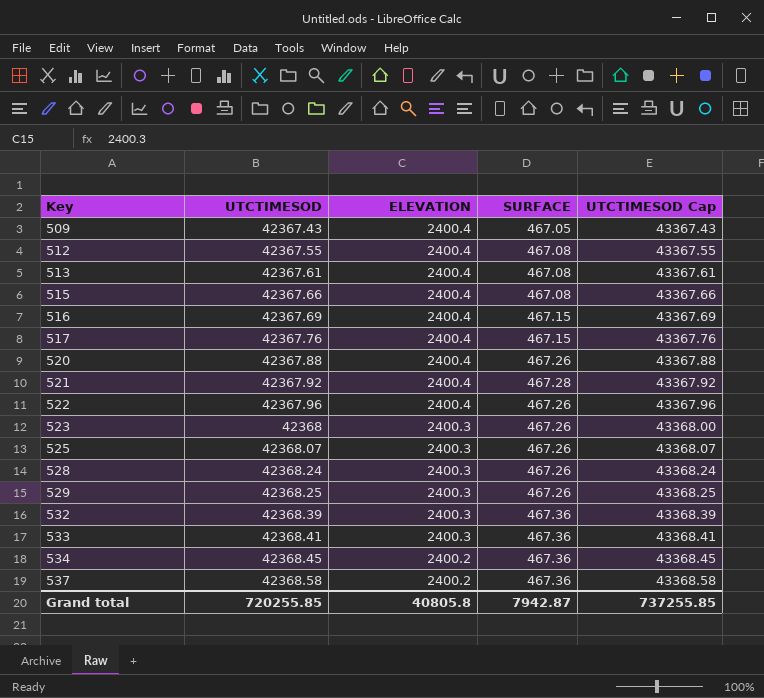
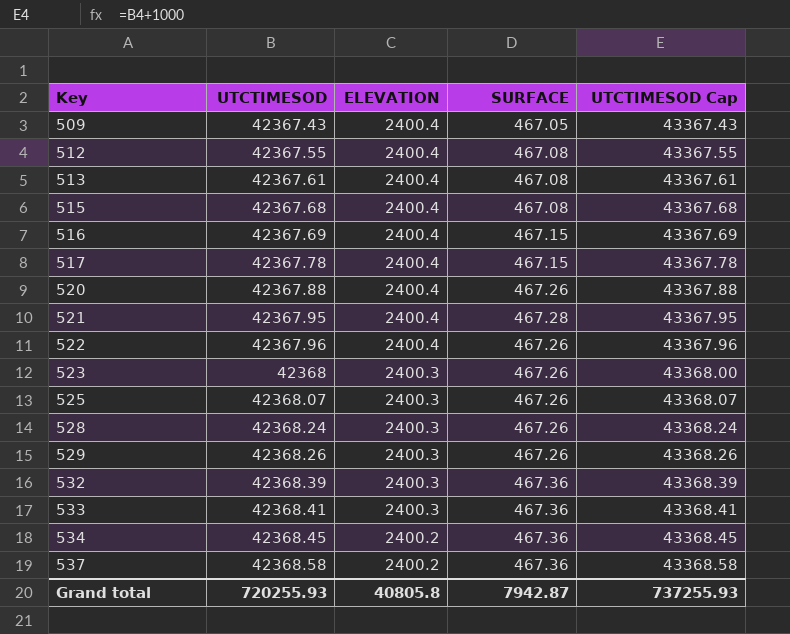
515 | UTCTIMESOD: 42367.66 -> 42367.68
515 | UTCTIMESOD Cap: 43367.66 -> 43367.68
517 | UTCTIMESOD: 42367.76 -> 42367.78
517 | UTCTIMESOD Cap: 43367.76 -> 43367.78
521 | UTCTIMESOD: 42367.92 -> 42367.95
521 | UTCTIMESOD Cap: 43367.92 -> 43367.95
529 | UTCTIMESOD: 42368.25 -> 42368.26
529 | UTCTIMESOD Cap: 43368.25 -> 43368.26
Grand total | UTCTIMESOD: 720255.85 -> 720255.93
Grand total | UTCTIMESOD Cap: 737255.85 -> 737255.93

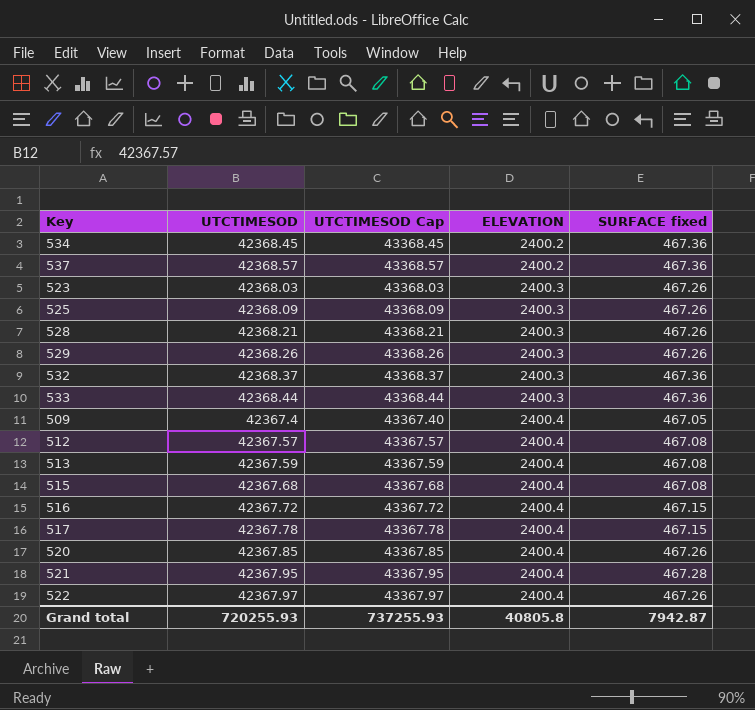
row order: Key ascending -> ELEVATION ascending
column UTCTIMESOD Cap | position: 5 -> 3
column name: SURFACE -> SURFACE fixed
537 | UTCTIMESOD: 42368.58 -> 42368.57
537 | UTCTIMESOD Cap: 43368.58 -> 43368.57
523 | UTCTIMESOD: 42368 -> 42368.03
523 | UTCTIMESOD Cap: 43368.00 -> 43368.03
525 | UTCTIMESOD: 42368.07 -> 42368.09
525 | UTCTIMESOD Cap: 43368.07 -> 43368.09
528 | UTCTIMESOD: 42368.24 -> 42368.21
528 | UTCTIMESOD Cap: 43368.24 -> 43368.21
532 | UTCTIMESOD: 42368.39 -> 42368.37
532 | UTCTIMESOD Cap: 43368.39 -> 43368.37
533 | UTCTIMESOD: 42368.41 -> 42368.44
533 | UTCTIMESOD Cap: 43368.41 -> 43368.44
509 | UTCTIMESOD: 42367.43 -> 42367.4
509 | UTCTIMESOD Cap: 43367.43 -> 43367.40
512 | UTCTIMESOD: 42367.55 -> 42367.57
512 | UTCTIMESOD Cap: 43367.55 -> 43367.57
513 | UTCTIMESOD: 42367.61 -> 42367.59
513 | UTCTIMESOD Cap: 43367.61 -> 43367.59
516 | UTCTIMESOD: 42367.69 -> 42367.72
516 | UTCTIMESOD Cap: 43367.69 -> 43367.72
520 | UTCTIMESOD: 42367.88 -> 42367.85
520 | UTCTIMESOD Cap: 43367.88 -> 43367.85
522 | UTCTIMESOD: 42367.96 -> 42367.97
522 | UTCTIMESOD Cap: 43367.96 -> 43367.97

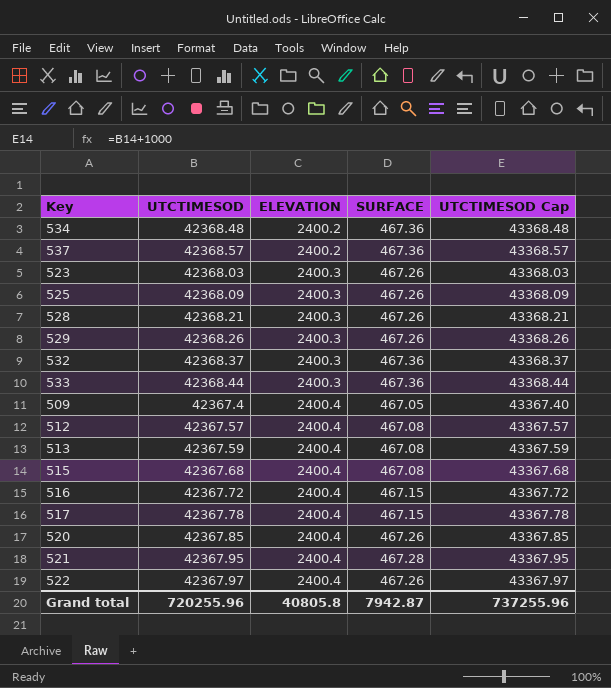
column name: SURFACE fixed -> SURFACE
column UTCTIMESOD Cap | position: 3 -> 5
534 | UTCTIMESOD: 42368.45 -> 42368.48
534 | UTCTIMESOD Cap: 43368.45 -> 43368.48
Grand total | UTCTIMESOD: 720255.93 -> 720255.96
Grand total | UTCTIMESOD Cap: 737255.93 -> 737255.96

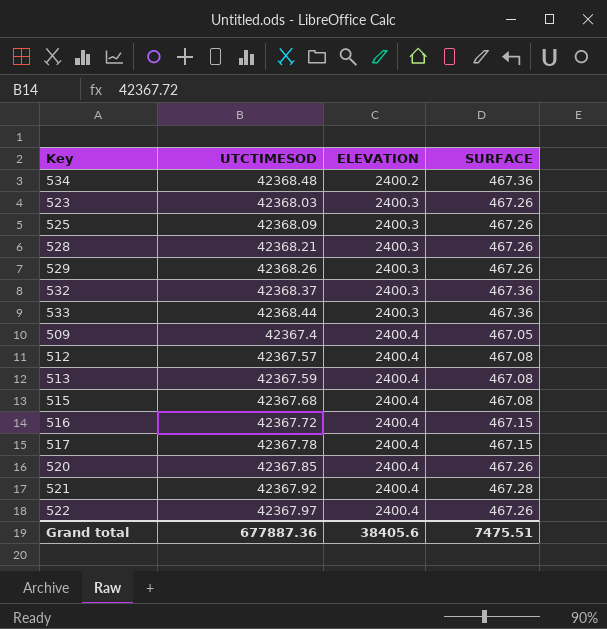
column UTCTIMESOD Cap | formula: [UTCTIMESOD] + 1000 -> none
row 537: 42368.57 | 2400.2 | 467.36 | 43368.57 -> none
521 | UTCTIMESOD: 42367.95 -> 42367.92
Grand total | UTCTIMESOD: 720255.96 -> 677887.36
Grand total | ELEVATION: 40805.8 -> 38405.6
Grand total | SURFACE: 7942.87 -> 7475.51

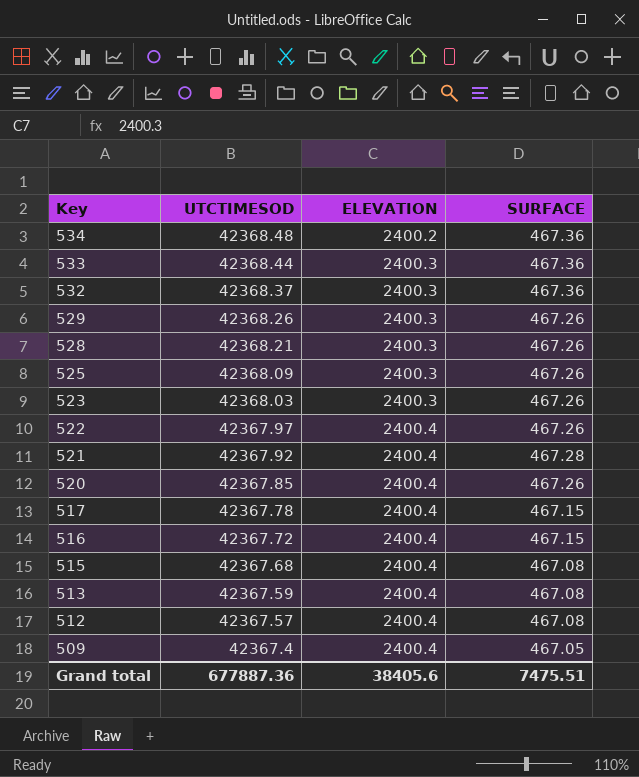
row order: ELEVATION ascending -> Key descending

